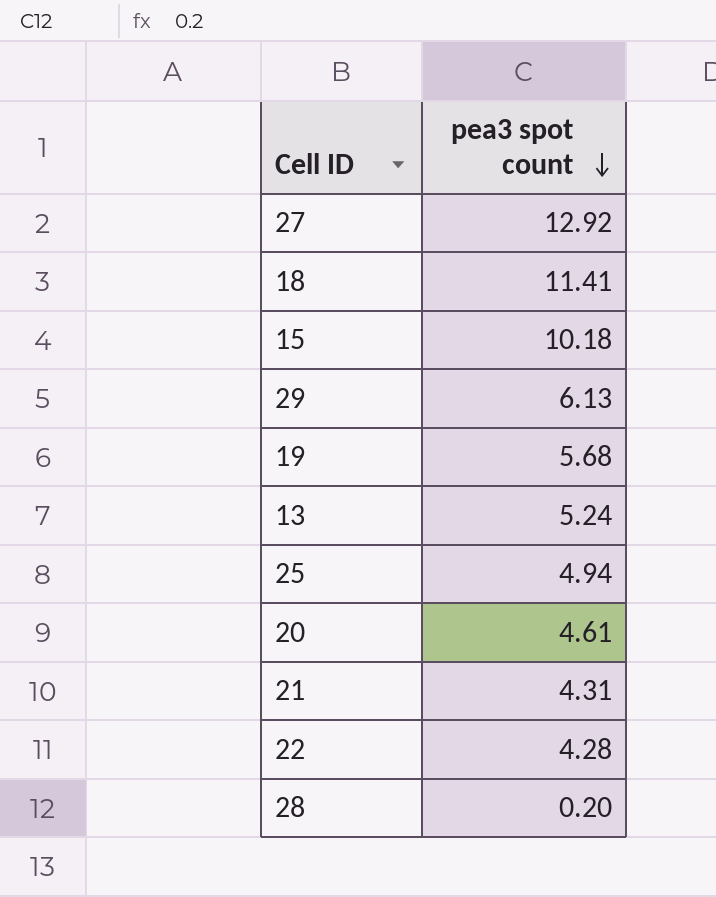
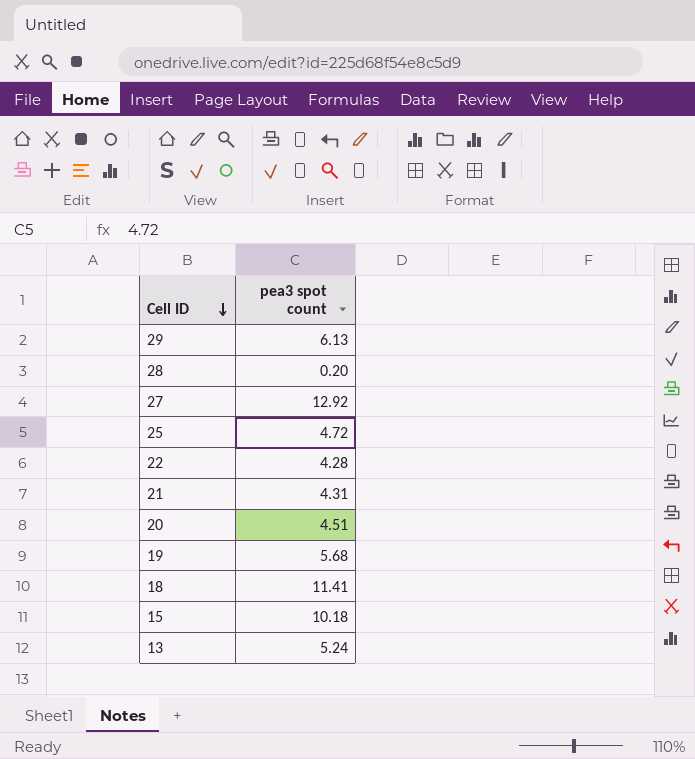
row order: pea3 spot count descending -> Cell ID descending
25 | pea3 spot count: 4.94 -> 4.72
20 | pea3 spot count: 4.61 -> 4.51

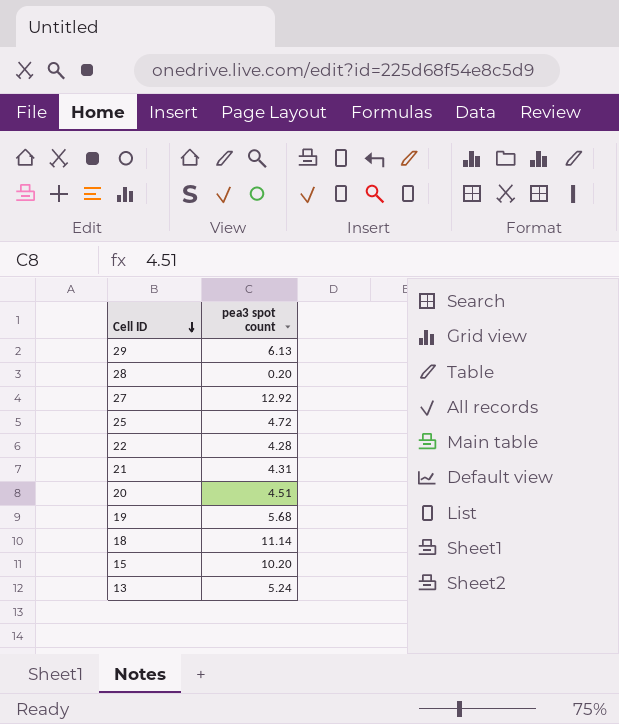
18 | pea3 spot count: 11.41 -> 11.14
15 | pea3 spot count: 10.18 -> 10.20

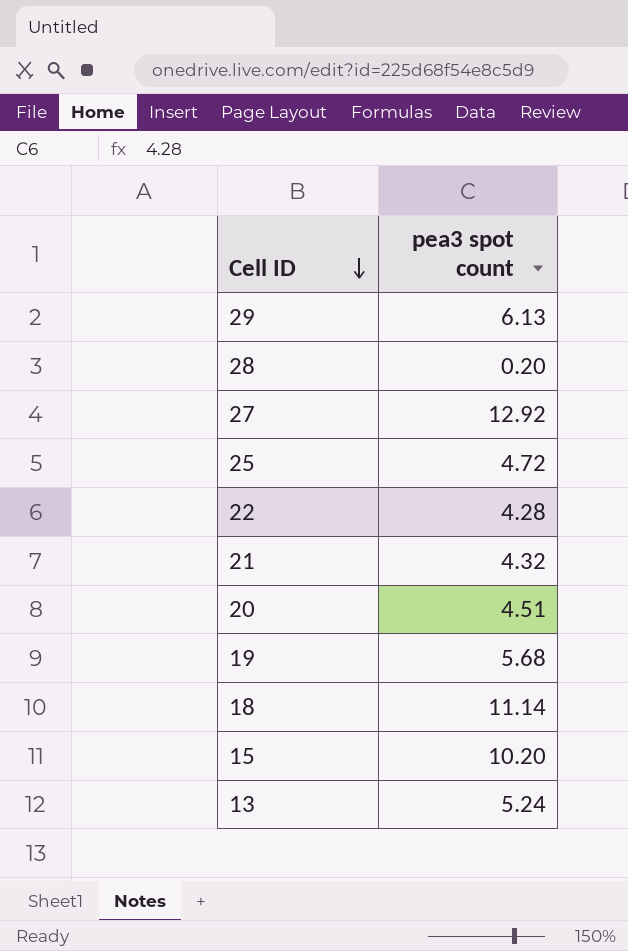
21 | pea3 spot count: 4.31 -> 4.32

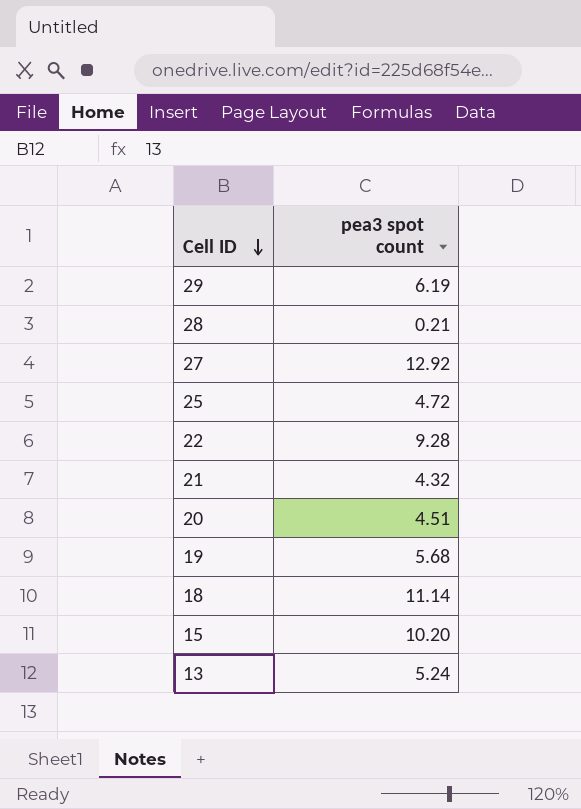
29 | pea3 spot count: 6.13 -> 6.19
28 | pea3 spot count: 0.20 -> 0.21
22 | pea3 spot count: 4.28 -> 9.28

